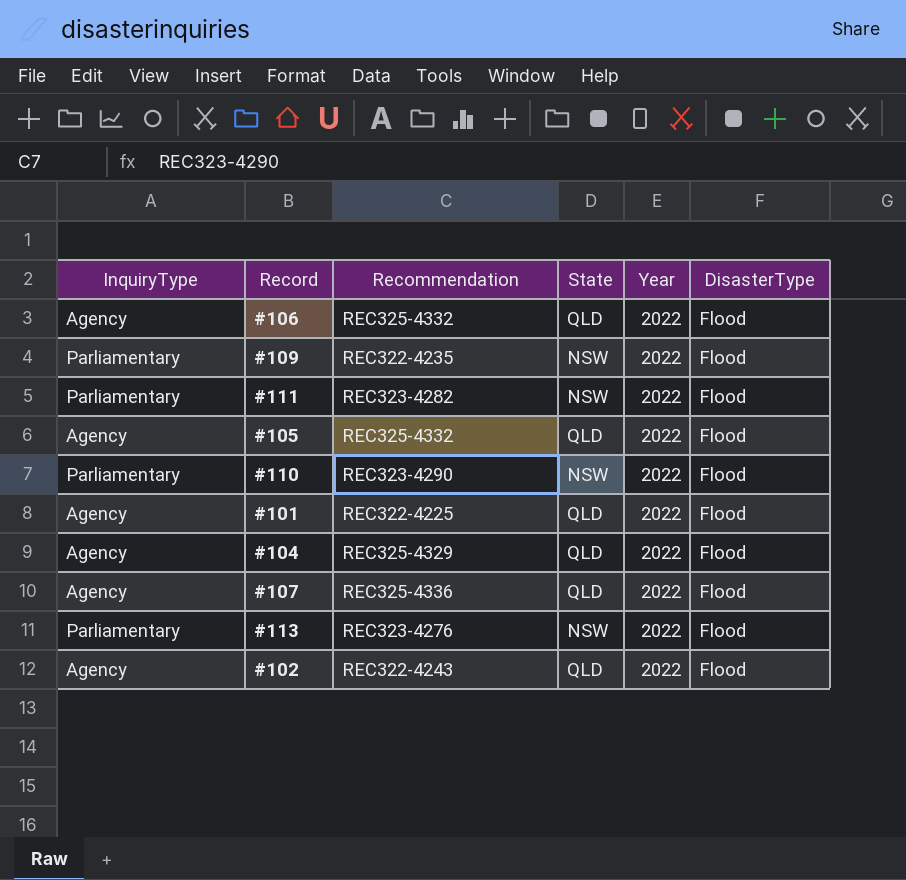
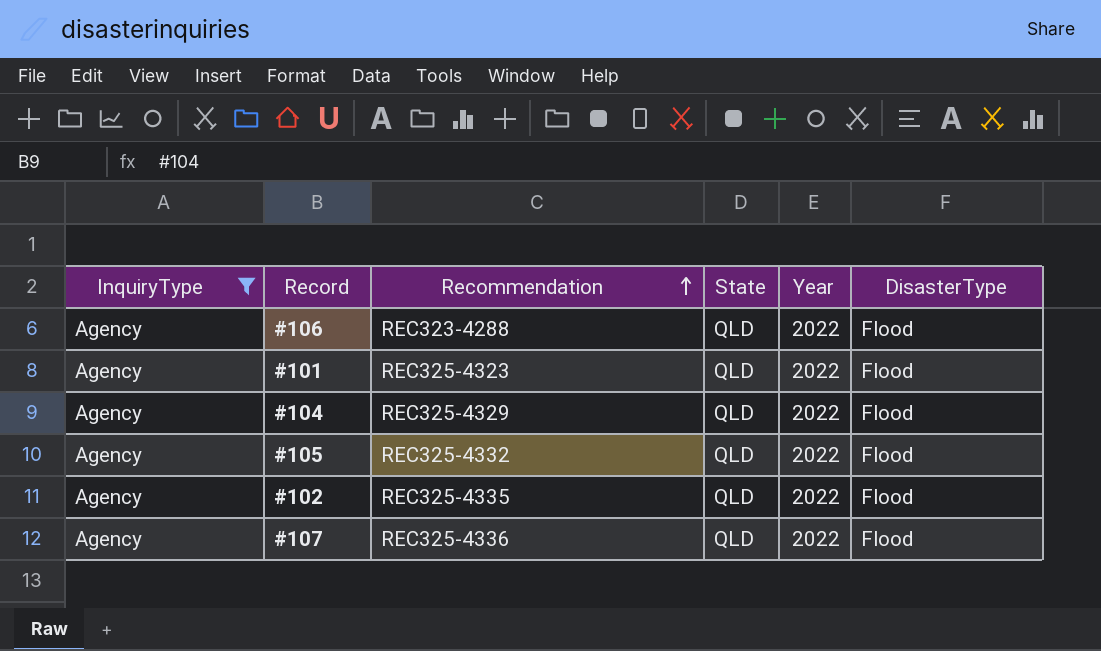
filter: none -> InquiryType = Agency
row order: none -> Recommendation ascending
#106 | Recommendation: REC325-4332 -> REC323-4288
#101 | Recommendation: REC322-4225 -> REC325-4323
#102 | Recommendation: REC322-4243 -> REC325-4335

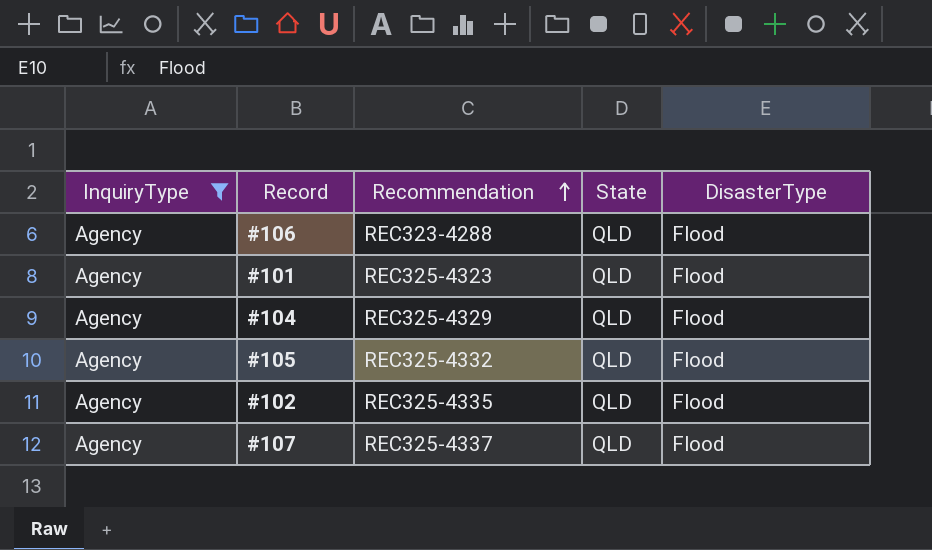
column Year | position: 5 -> none
#107 | Recommendation: REC325-4336 -> REC325-4337

